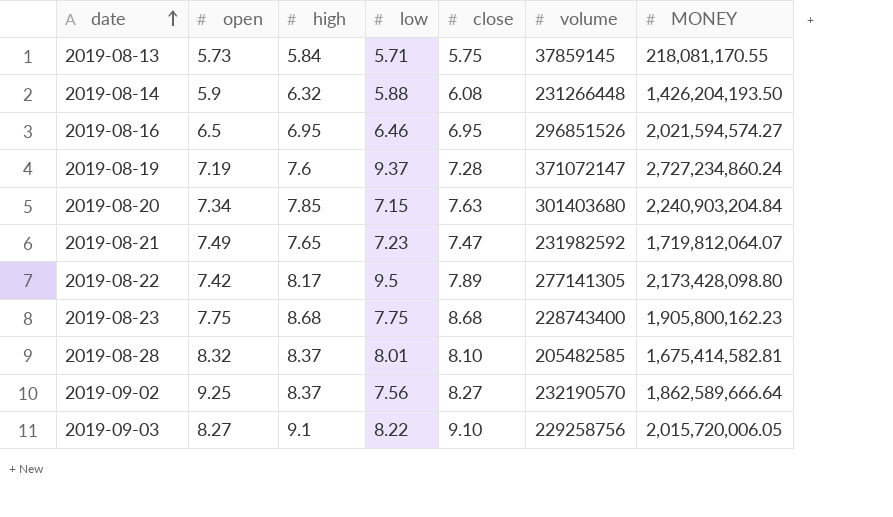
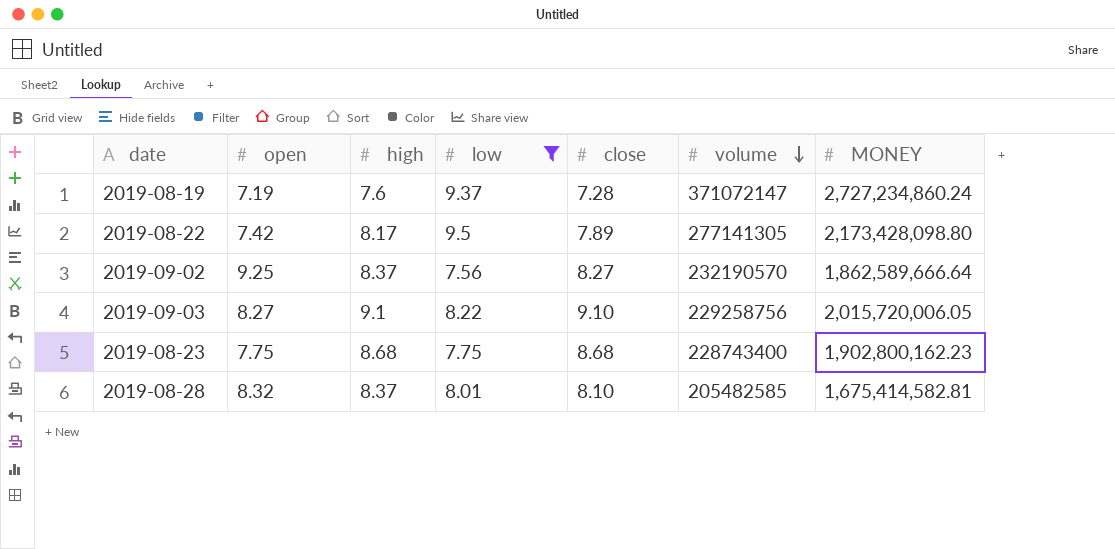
filter: none -> low >= 7.56
row order: date ascending -> volume descending
2019-08-23 | MONEY: 1,905,800,162.23 -> 1,902,800,162.23

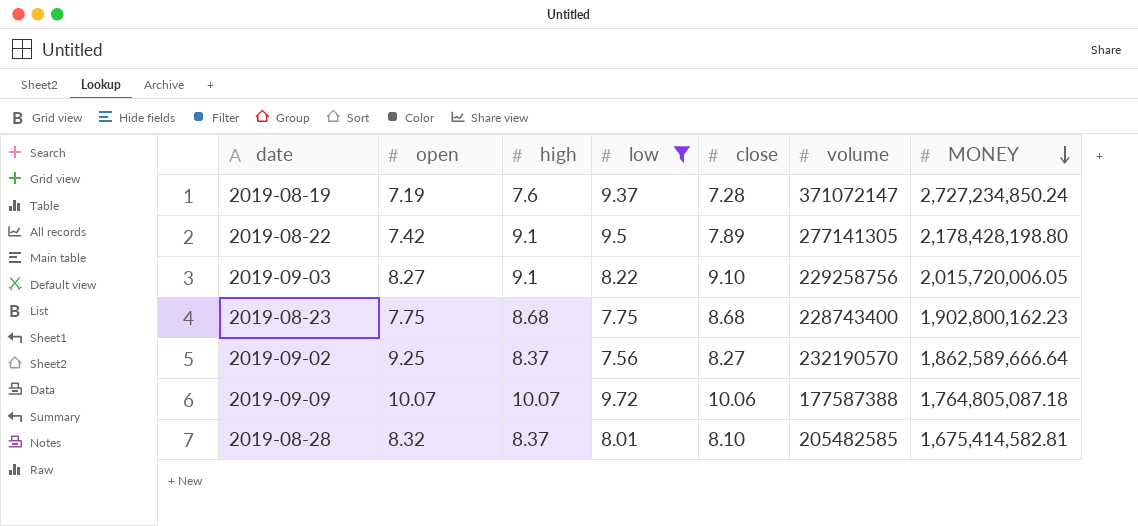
row order: volume descending -> MONEY descending
2019-08-19 | MONEY: 2,727,234,860.24 -> 2,727,234,850.24
2019-08-22 | high: 8.17 -> 9.1
2019-08-22 | MONEY: 2,173,428,098.80 -> 2,178,428,198.80
row 2019-09-09: none -> 10.07 | 10.07 | 9.72 | 10.06 | 177587388 | 1,764,805,087.18

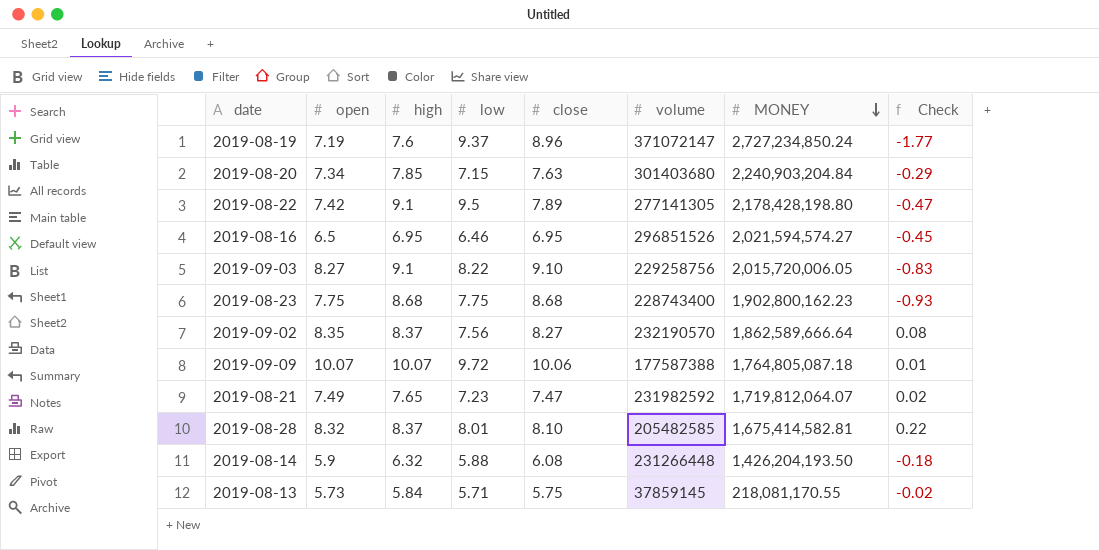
filter: low >= 7.56 -> none
column Check | formula: none -> [open] - [close]
2019-08-19 | close: 7.28 -> 8.96
2019-09-02 | open: 9.25 -> 8.35

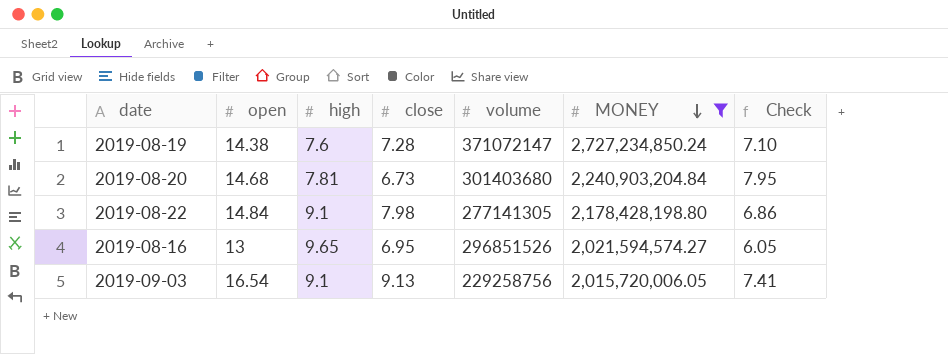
filter: none -> MONEY >= 2,015,720,006.05
column low | position: 4 -> none
2019-08-19 | open: 7.19 -> 14.38
2019-08-19 | close: 8.96 -> 7.28
2019-08-19 | Check: -1.77 -> 7.10
2019-08-20 | open: 7.34 -> 14.68
2019-08-20 | high: 7.85 -> 7.81
2019-08-20 | close: 7.63 -> 6.73
2019-08-20 | Check: -0.29 -> 7.95
2019-08-22 | open: 7.42 -> 14.84
2019-08-22 | close: 7.89 -> 7.98
2019-08-22 | Check: -0.47 -> 6.86
2019-08-16 | open: 6.5 -> 13
2019-08-16 | high: 6.95 -> 9.65
2019-08-16 | Check: -0.45 -> 6.05
2019-09-03 | open: 8.27 -> 16.54
2019-09-03 | close: 9.10 -> 9.13
2019-09-03 | Check: -0.83 -> 7.41

